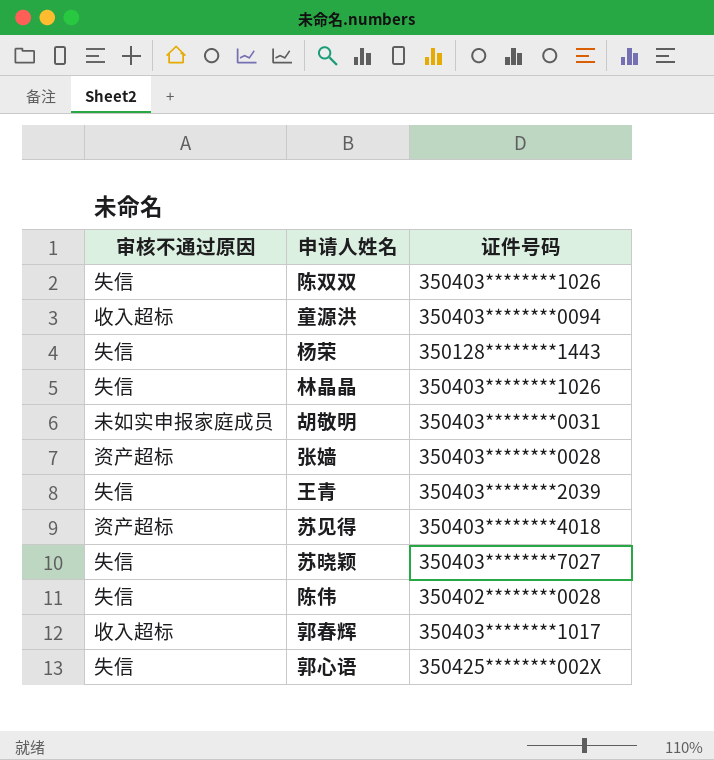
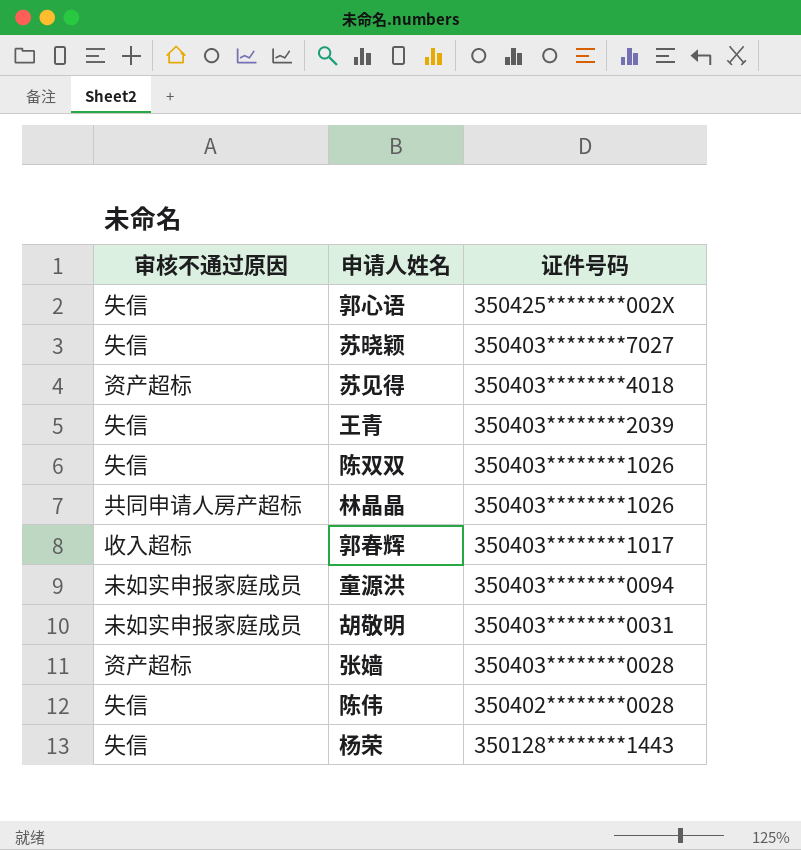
row order: none -> 证件号码 descending
林晶晶 | 审核不通过原因: 失信 -> 共同申请人房产超标
童源洪 | 审核不通过原因: 收入超标 -> 未如实申报家庭成员

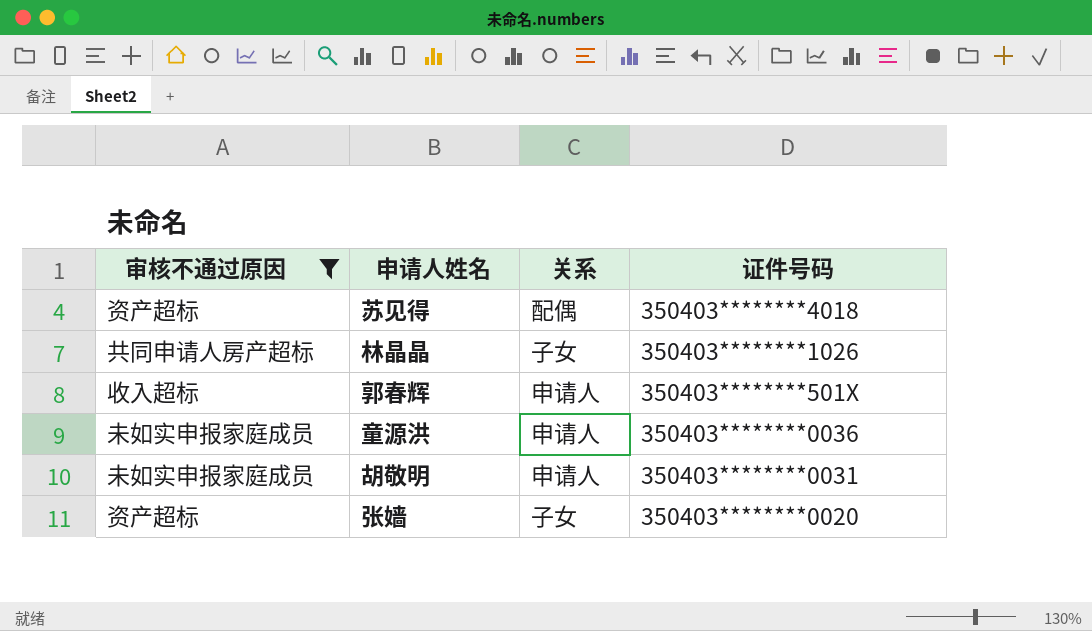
filter: none -> 审核不通过原因 != 失信
column 关系 | position: none -> 3
郭春辉 | 证件号码: 350403********1017 -> 350403********501X
童源洪 | 证件号码: 350403********0094 -> 350403********0036
张嫱 | 证件号码: 350403********0028 -> 350403********0020

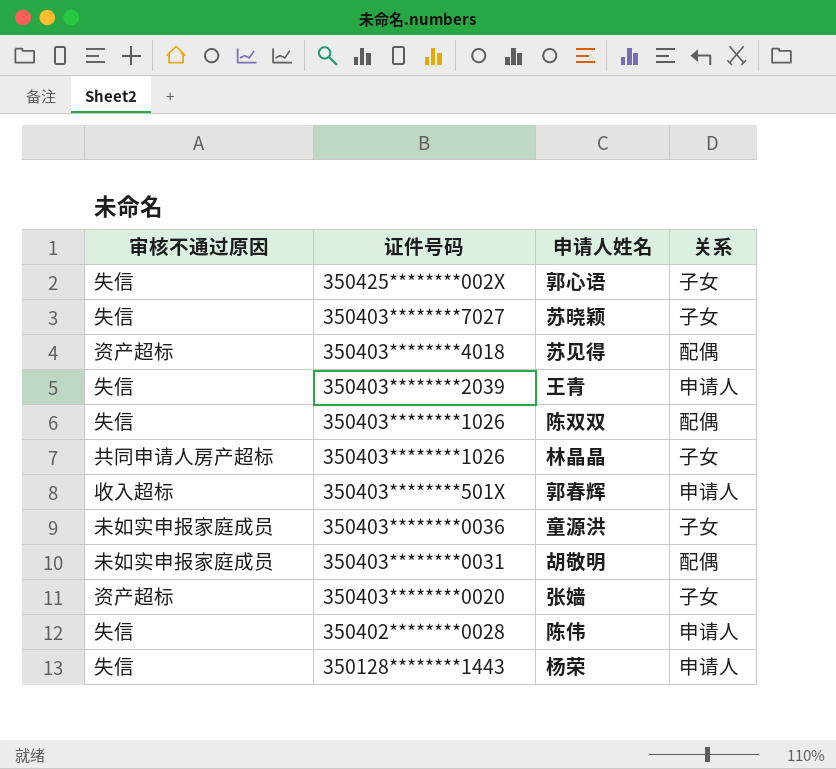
filter: 审核不通过原因 != 失信 -> none
column 证件号码 | position: 4 -> 2
童源洪 | 关系: 申请人 -> 子女
胡敬明 | 关系: 申请人 -> 配偶

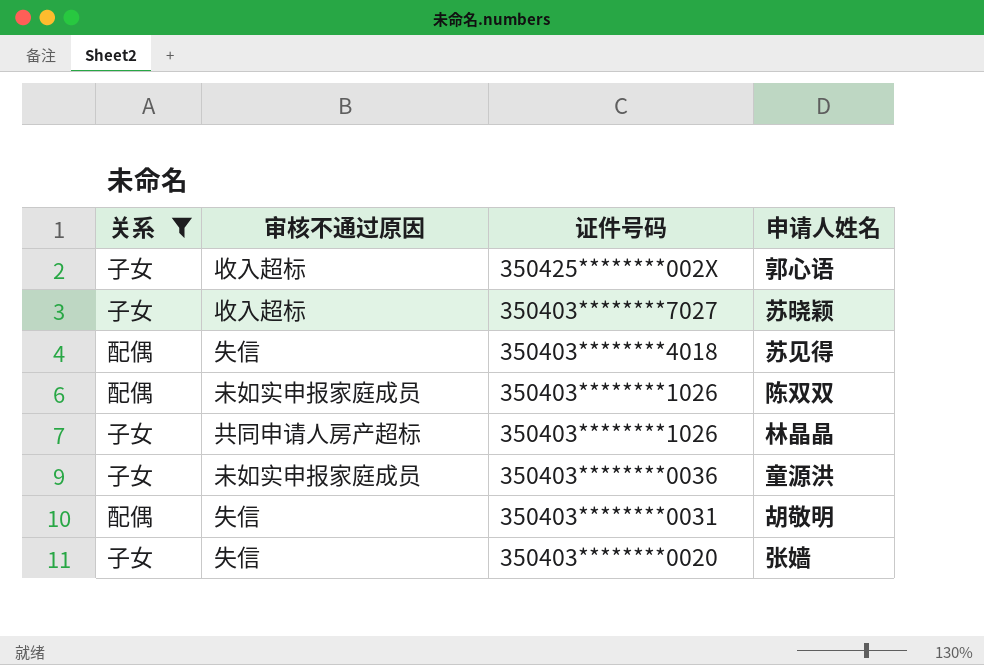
filter: none -> 关系 != 申请人
column 关系 | position: 4 -> 1
郭心语 | 审核不通过原因: 失信 -> 收入超标
苏晓颖 | 审核不通过原因: 失信 -> 收入超标
苏见得 | 审核不通过原因: 资产超标 -> 失信
陈双双 | 审核不通过原因: 失信 -> 未如实申报家庭成员
胡敬明 | 审核不通过原因: 未如实申报家庭成员 -> 失信
张嫱 | 审核不通过原因: 资产超标 -> 失信

